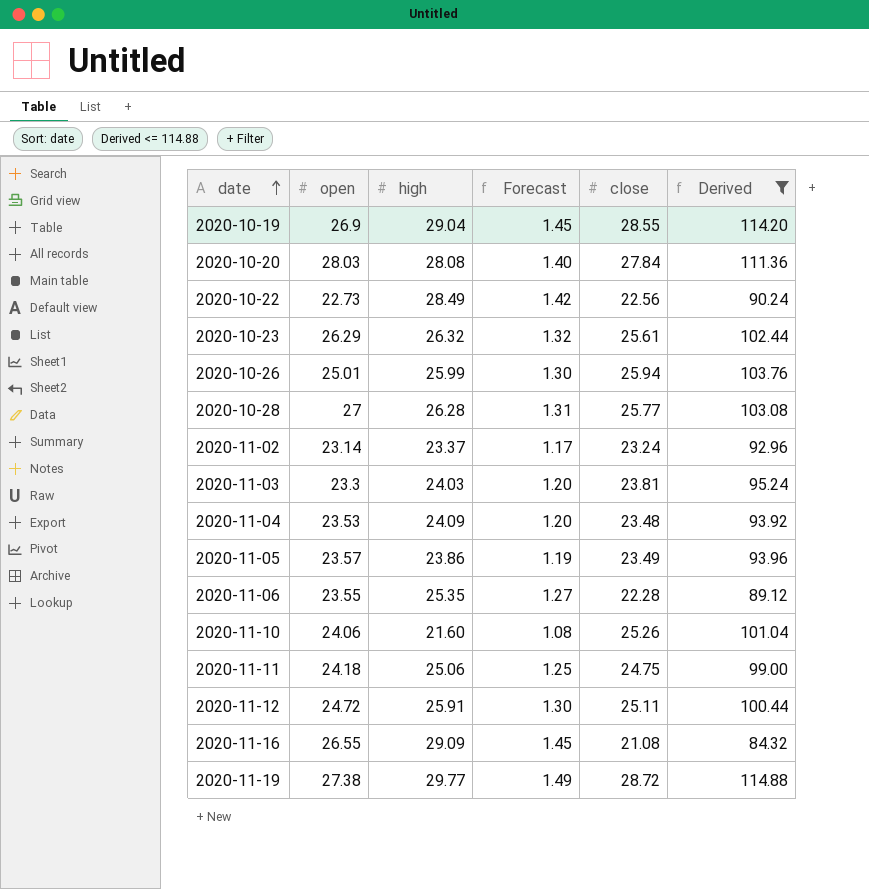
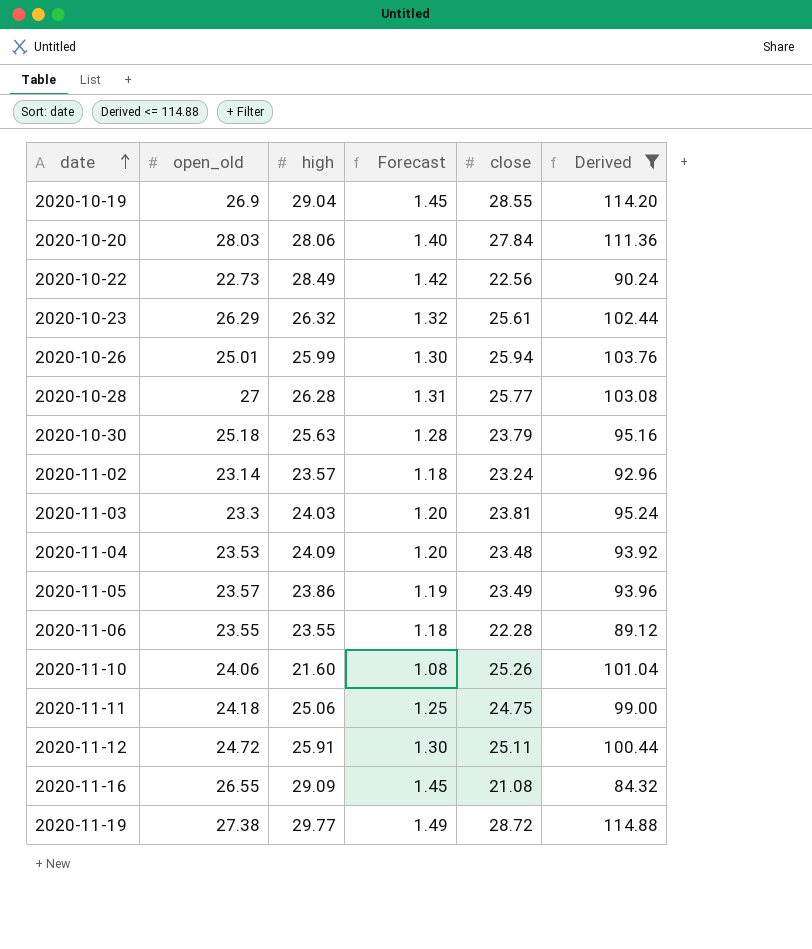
column name: open -> open_old
2020-10-20 | high: 28.08 -> 28.06
row 2020-10-30: none -> 25.18 | 25.63 | 1.28 | 23.79 | 95.16
2020-11-02 | high: 23.37 -> 23.57
2020-11-02 | Forecast: 1.17 -> 1.18
2020-11-06 | high: 25.35 -> 23.55
2020-11-06 | Forecast: 1.27 -> 1.18

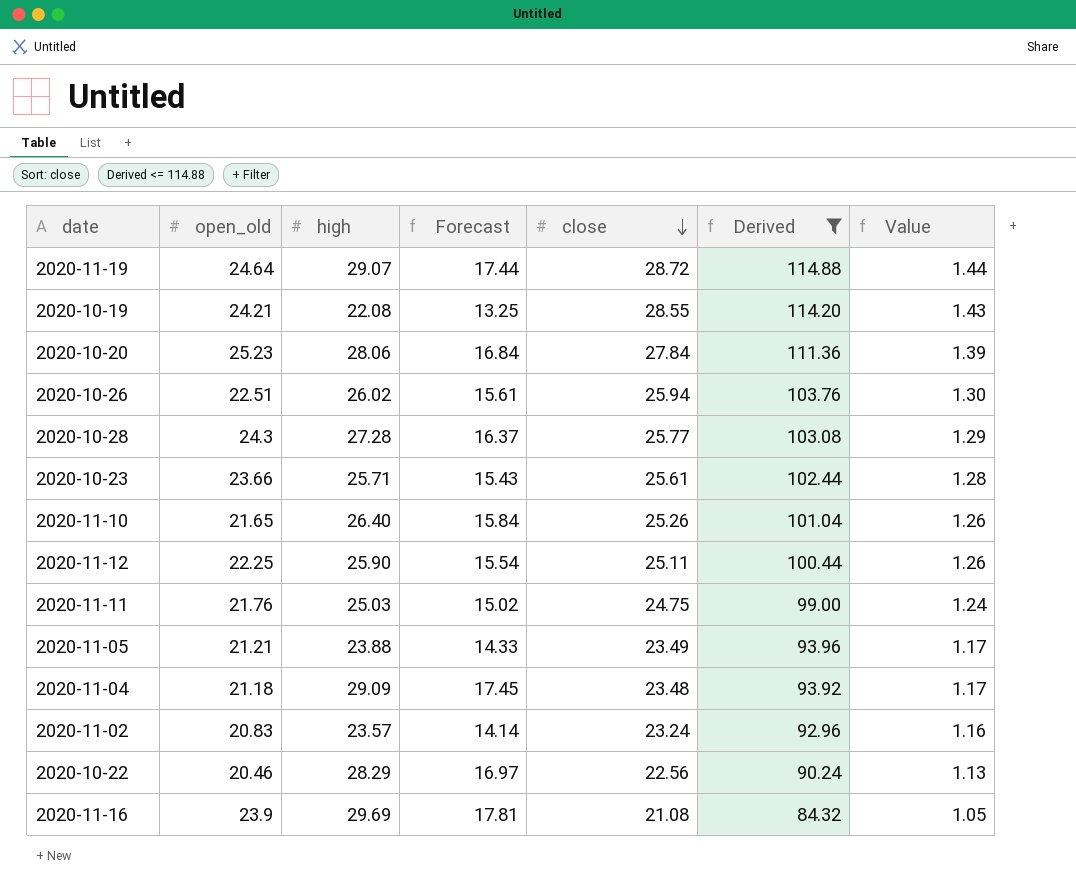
row order: date ascending -> close descending
column Forecast | formula: [high] * 0.05 -> [high] * 0.6
column Value | formula: none -> [close] * 0.05
row 2020-10-30: 25.18 | 25.63 | 1.28 | 23.79 | 95.16 -> none
row 2020-11-03: 23.3 | 24.03 | 1.20 | 23.81 | 95.24 -> none
row 2020-11-06: 23.55 | 23.55 | 1.18 | 22.28 | 89.12 -> none
2020-11-19 | open_old: 27.38 -> 24.64
2020-11-19 | high: 29.77 -> 29.07
2020-10-19 | open_old: 26.9 -> 24.21
2020-10-19 | high: 29.04 -> 22.08
2020-10-20 | open_old: 28.03 -> 25.23
2020-10-26 | open_old: 25.01 -> 22.51
2020-10-26 | high: 25.99 -> 26.02
2020-10-28 | open_old: 27 -> 24.3
2020-10-28 | high: 26.28 -> 27.28
2020-10-23 | open_old: 26.29 -> 23.66
2020-10-23 | high: 26.32 -> 25.71
2020-11-10 | open_old: 24.06 -> 21.65
2020-11-10 | high: 21.60 -> 26.40
2020-11-12 | open_old: 24.72 -> 22.25
2020-11-12 | high: 25.91 -> 25.90
2020-11-11 | open_old: 24.18 -> 21.76
2020-11-11 | high: 25.06 -> 25.03
2020-11-05 | open_old: 23.57 -> 21.21
2020-11-05 | high: 23.86 -> 23.88
2020-11-04 | open_old: 23.53 -> 21.18
2020-11-04 | high: 24.09 -> 29.09
2020-11-02 | open_old: 23.14 -> 20.83
2020-10-22 | open_old: 22.73 -> 20.46
2020-10-22 | high: 28.49 -> 28.29
2020-11-16 | open_old: 26.55 -> 23.9
2020-11-16 | high: 29.09 -> 29.69

